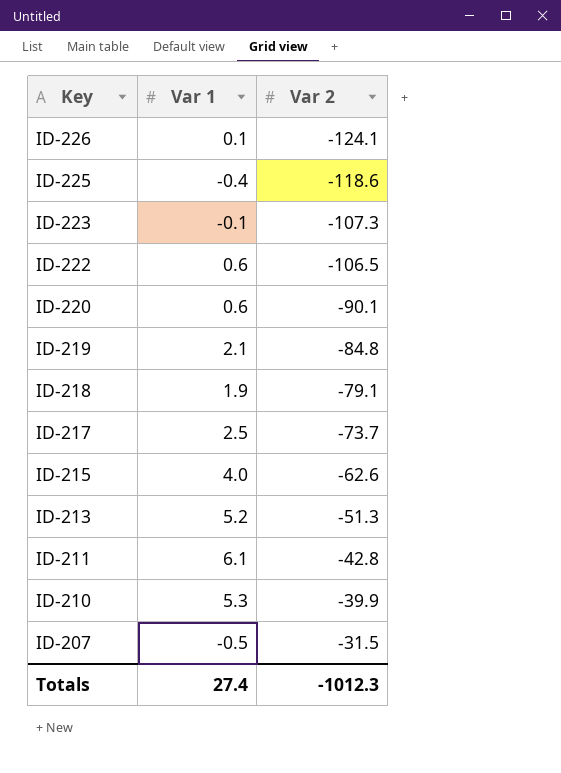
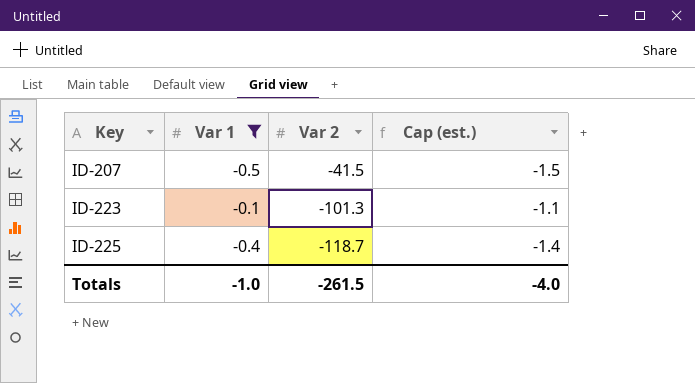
filter: none -> Var 1 <= -0.1
row order: Key descending -> Key ascending
column Cap (est.) | formula: none -> [Var 1] - 1
ID-207 | Var 2: -31.5 -> -41.5
ID-223 | Var 2: -107.3 -> -101.3
ID-225 | Var 2: -118.6 -> -118.7
Totals | Var 1: 27.4 -> -1.0
Totals | Var 2: -1012.3 -> -261.5

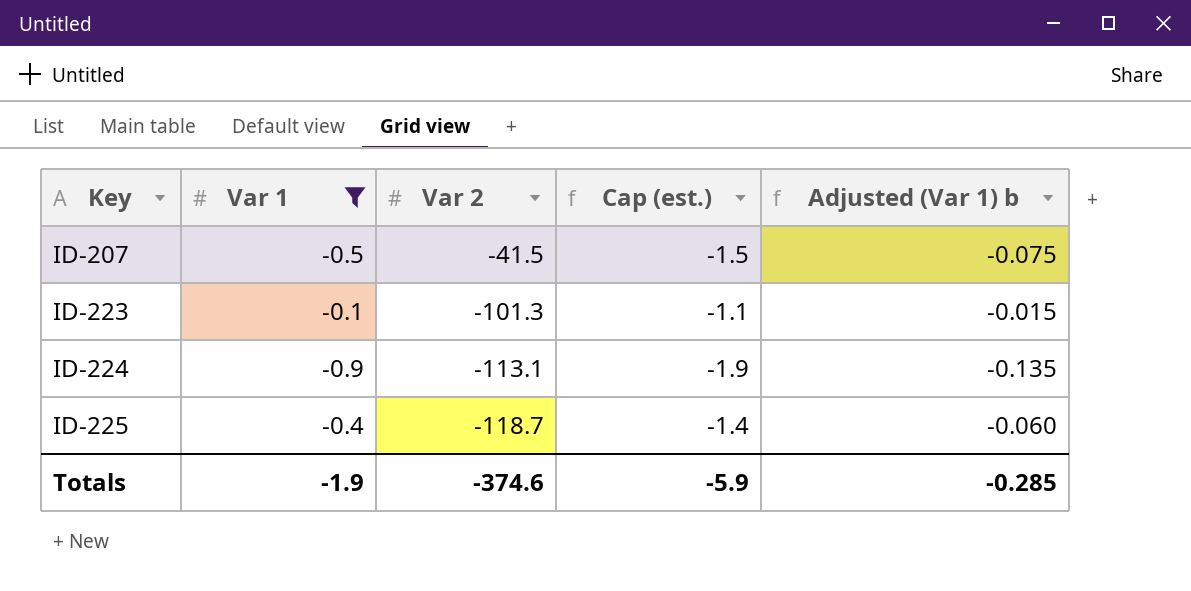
column Adjusted (Var 1) b | formula: none -> [Var 1] * 0.15
row ID-224: none -> -0.9 | -113.1 | -1.9 | -0.135
Totals | Var 1: -1.0 -> -1.9
Totals | Var 2: -261.5 -> -374.6
Totals | Cap (est.): -4.0 -> -5.9

